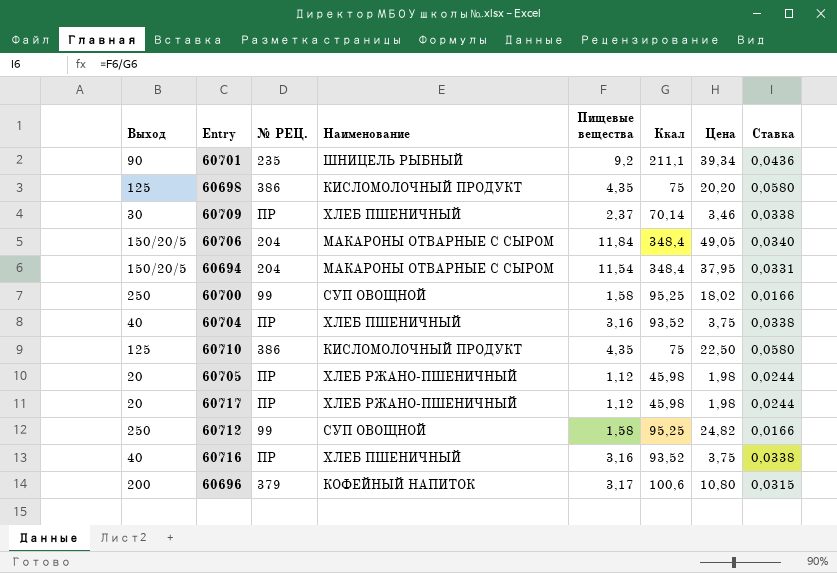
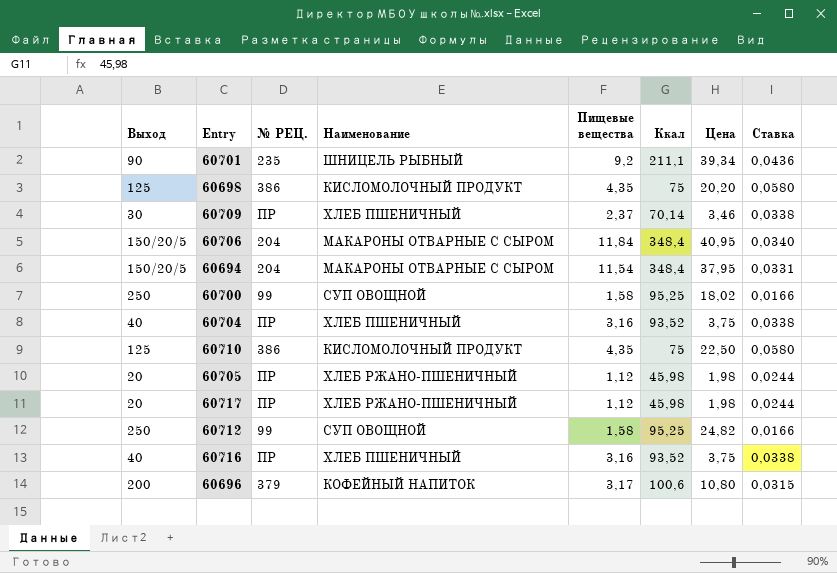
60706 | Цена: 49,05 -> 40,95

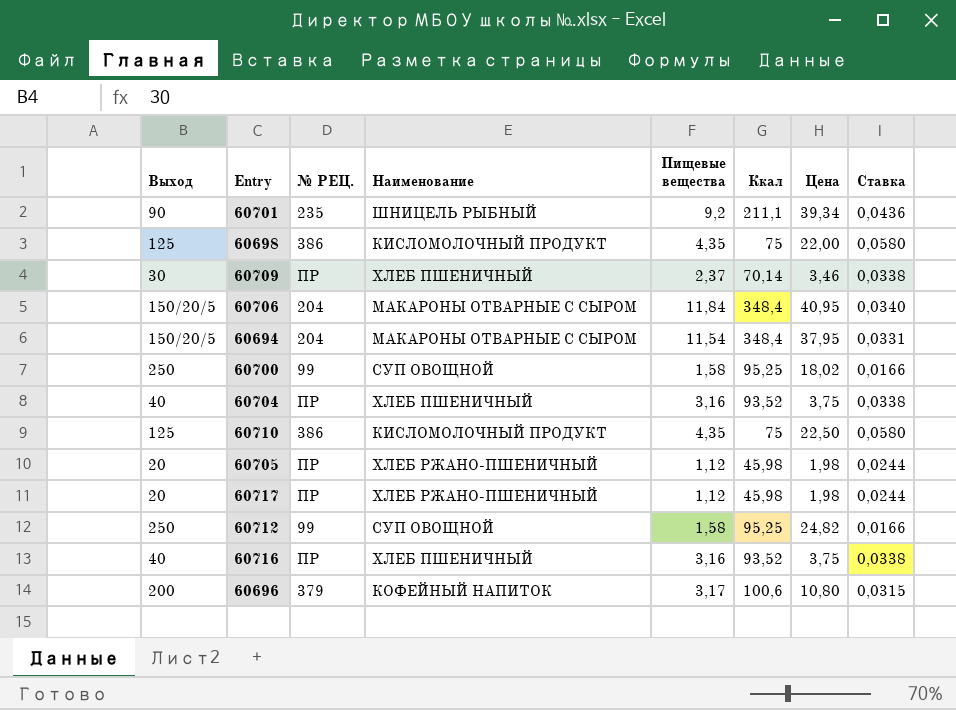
60698 | Цена: 20,20 -> 22,00

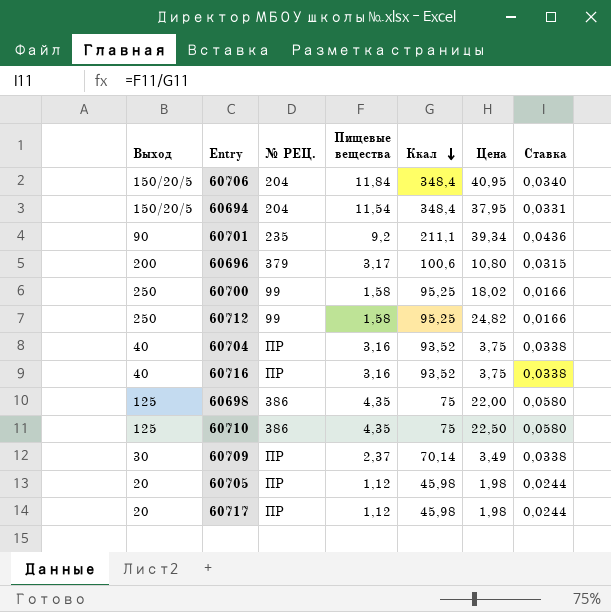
row order: none -> Ккал descending
column Наименование | position: 4 -> none
60709 | Цена: 3,46 -> 3,49

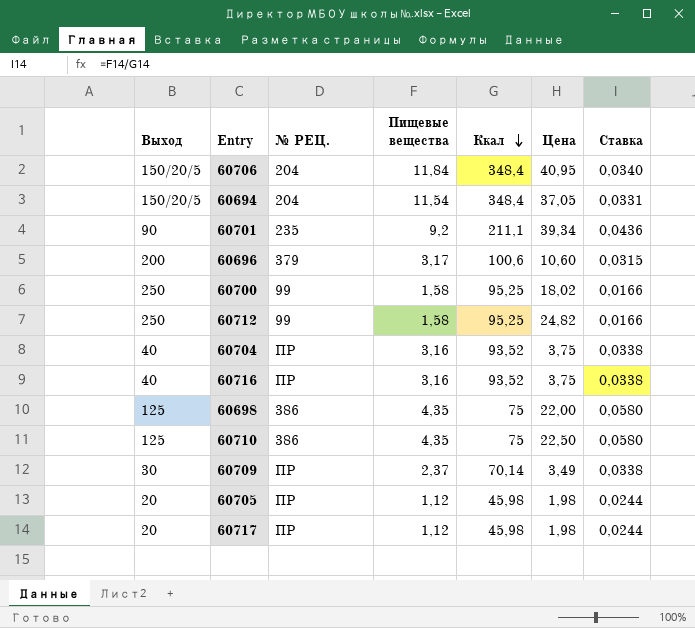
60694 | Цена: 37,95 -> 37,05
60696 | Цена: 10,80 -> 10,60

